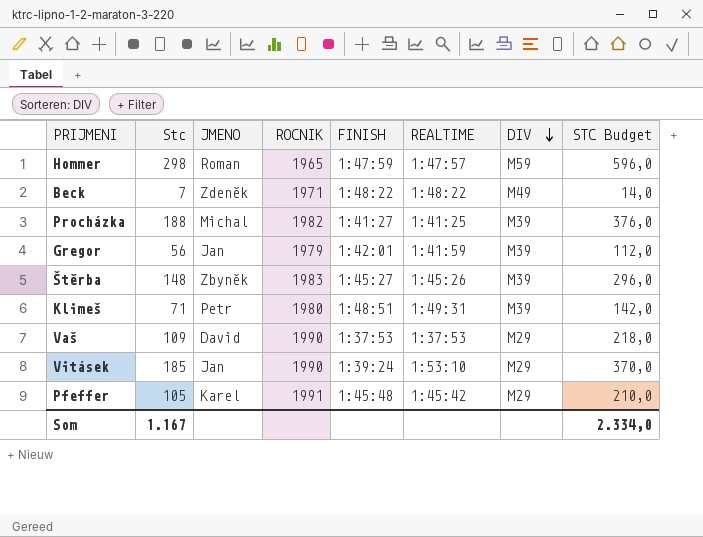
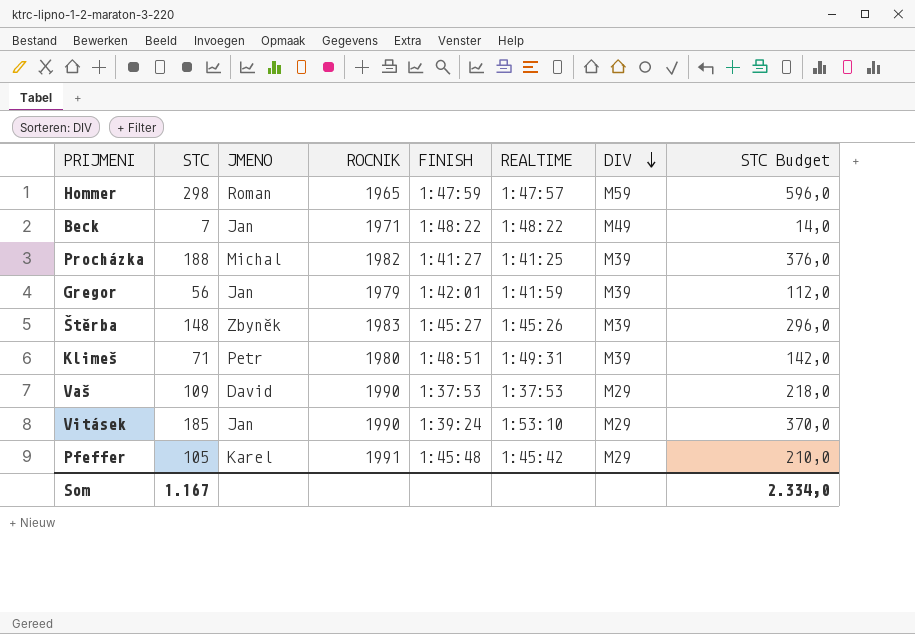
column name: Stc -> STC
Beck | JMENO: Zdeněk -> Jan

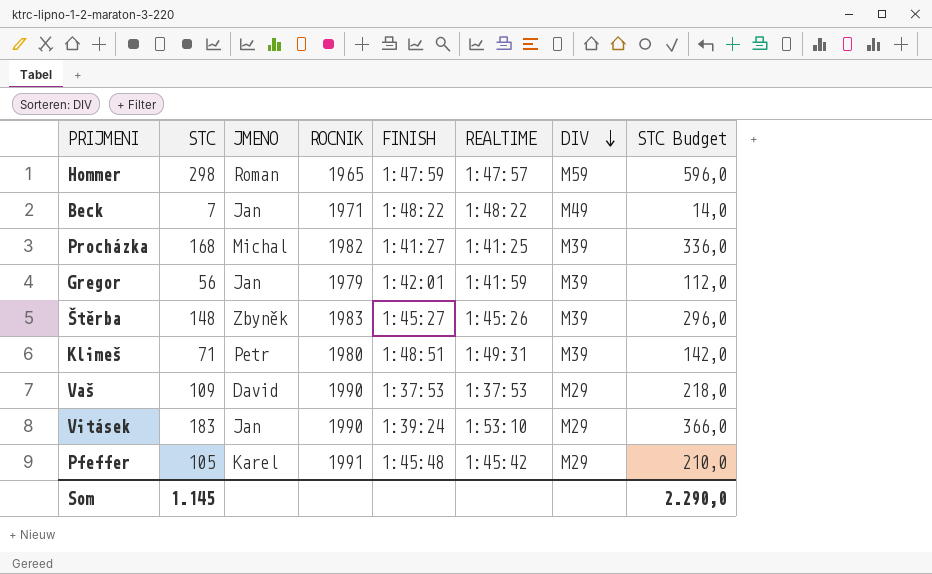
Procházka | STC: 188 -> 168
Procházka | STC Budget: 376,0 -> 336,0
Vitásek | STC: 185 -> 183
Vitásek | STC Budget: 370,0 -> 366,0
Som | STC: 1.167 -> 1.145
Som | STC Budget: 2.334,0 -> 2.290,0

